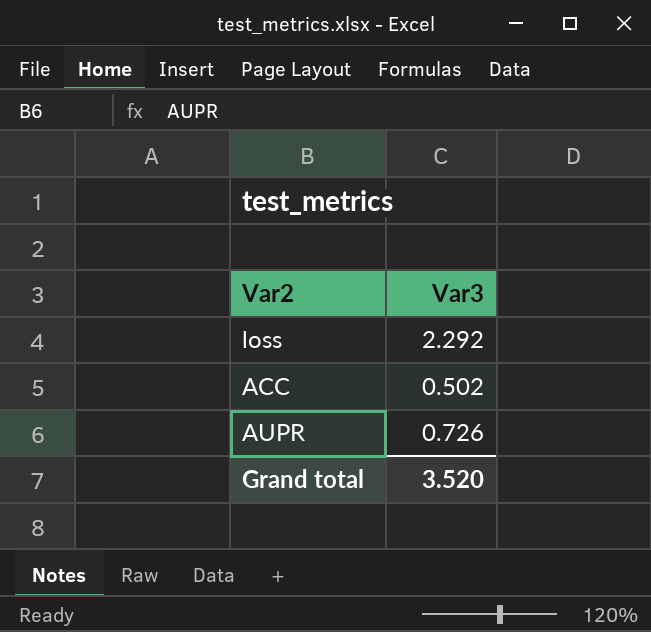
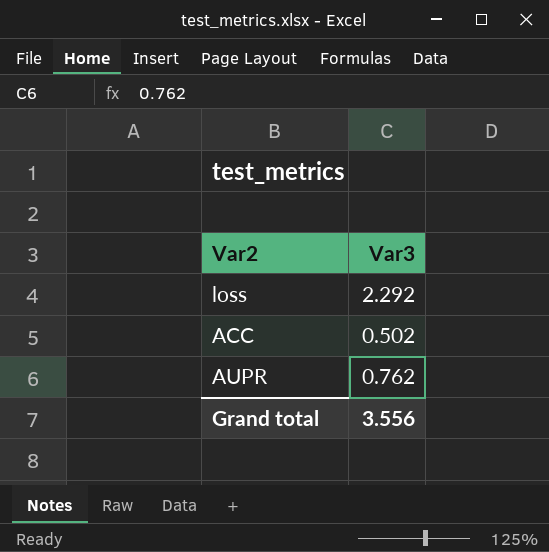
AUPR | Var3: 0.726 -> 0.762
Grand total | Var3: 3.520 -> 3.556

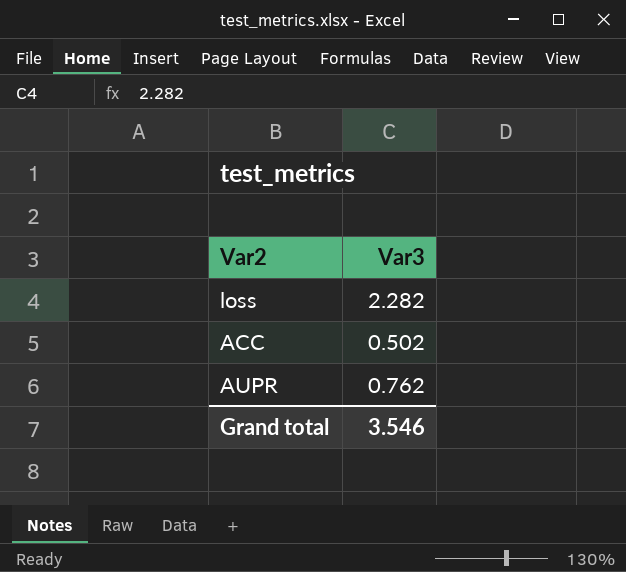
loss | Var3: 2.292 -> 2.282
Grand total | Var3: 3.556 -> 3.546

